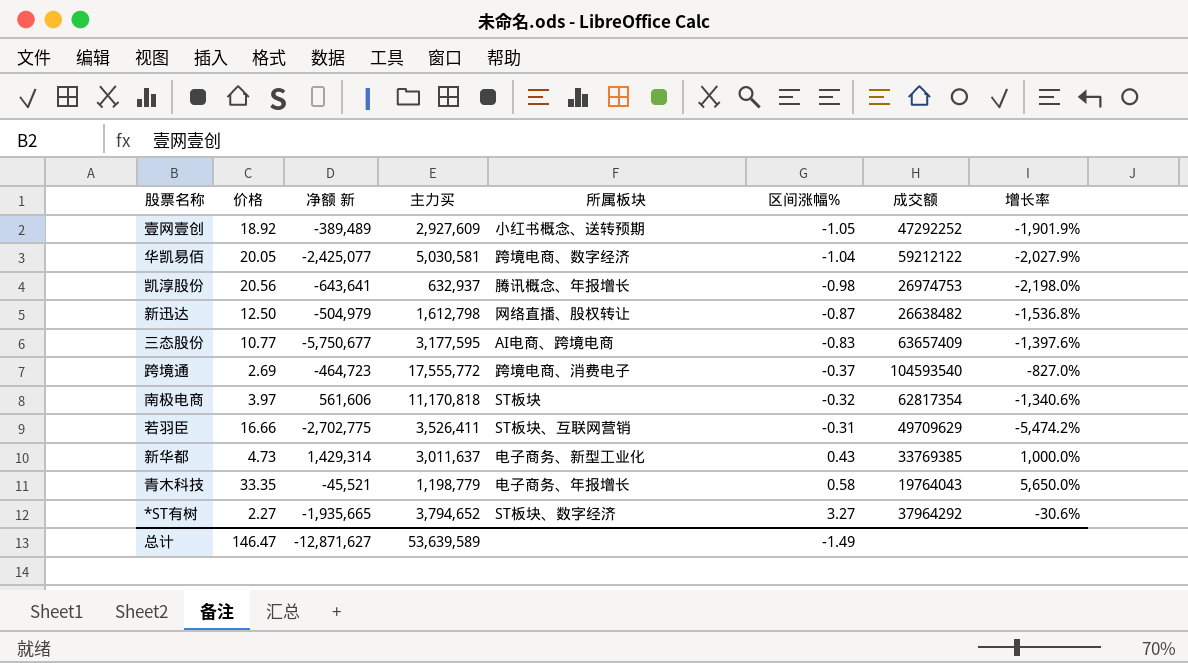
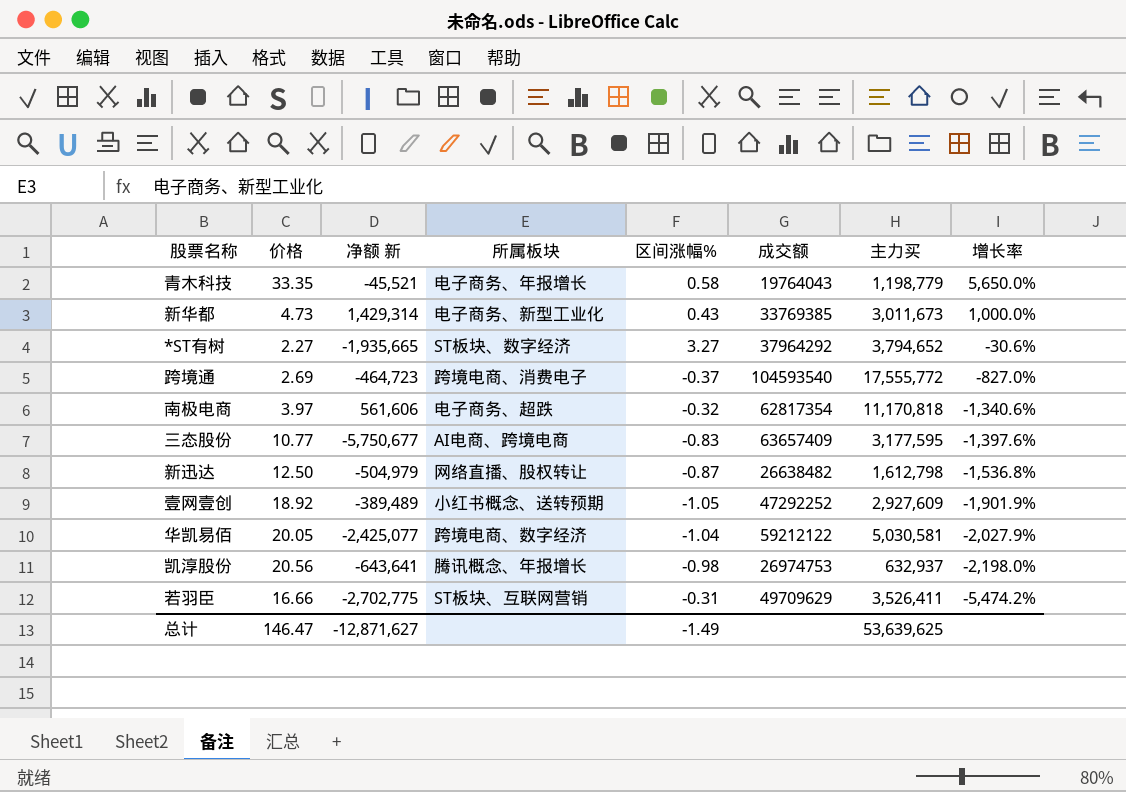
row order: 区间涨幅% ascending -> 增长率 descending
column 主力买 | position: 4 -> 7
新华都 | 主力买: 3,011,637 -> 3,011,673
南极电商 | 所属板块: ST板块 -> 电子商务、超跌
总计 | 主力买: 53,639,589 -> 53,639,625

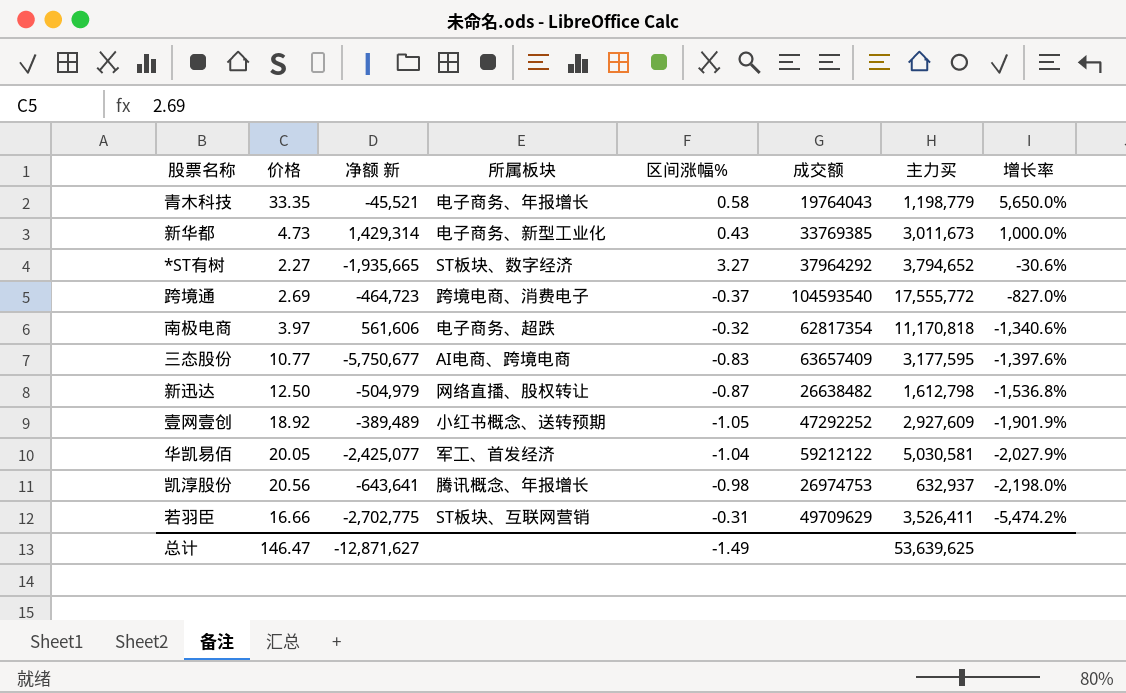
华凯易佰 | 所属板块: 跨境电商、数字经济 -> 军工、首发经济

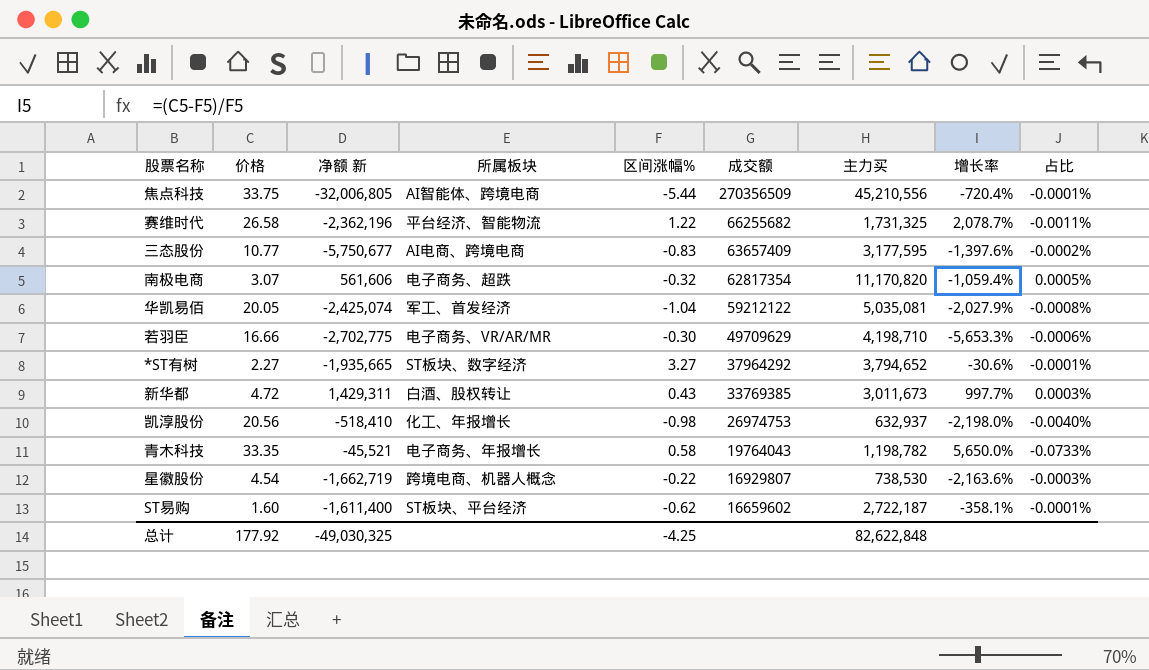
row order: 增长率 descending -> 成交额 descending
column 占比 | formula: none -> [价格] / [净额 新]
row 跨境通: 2.69 | -464,723 | 跨境电商、消费电子 | -0.37 | 104593540 | 17,555,772 | -827.0% -> none
row 新迅达: 12.50 | -504,979 | 网络直播、股权转让 | -0.87 | 26638482 | 1,612,798 | -1,536.8% -> none
row 壹网壹创: 18.92 | -389,489 | 小红书概念、送转预期 | -1.05 | 47292252 | 2,927,609 | -1,901.9% -> none
row 焦点科技: none -> 33.75 | -32,006,805 | AI智能体、跨境电商 | -5.44 | 270356509 | 45,210,556 | -720.4% | -0.0001%
row 赛维时代: none -> 26.58 | -2,362,196 | 平台经济、智能物流 | 1.22 | 66255682 | 1,731,325 | 2,078.7% | -0.0011%
南极电商 | 价格: 3.97 -> 3.07
南极电商 | 主力买: 11,170,818 -> 11,170,820
南极电商 | 增长率: -1,340.6% -> -1,059.4%
华凯易佰 | 净额 新: -2,425,077 -> -2,425,074
华凯易佰 | 主力买: 5,030,581 -> 5,035,081
若羽臣 | 所属板块: ST板块、互联网营销 -> 电子商务、VR/AR/MR
若羽臣 | 区间涨幅%: -0.31 -> -0.30
若羽臣 | 主力买: 3,526,411 -> 4,198,710
若羽臣 | 增长率: -5,474.2% -> -5,653.3%
新华都 | 价格: 4.73 -> 4.72
新华都 | 净额 新: 1,429,314 -> 1,429,311
新华都 | 所属板块: 电子商务、新型工业化 -> 白酒、股权转让
新华都 | 增长率: 1,000.0% -> 997.7%
凯淳股份 | 净额 新: -643,641 -> -518,410
凯淳股份 | 所属板块: 腾讯概念、年报增长 -> 化工、年报增长
青木科技 | 主力买: 1,198,779 -> 1,198,782
row 星徽股份: none -> 4.54 | -1,662,719 | 跨境电商、机器人概念 | -0.22 | 16929807 | 738,530 | -2,163.6% | -0.0003%
row ST易购: none -> 1.60 | -1,611,400 | ST板块、平台经济 | -0.62 | 16659602 | 2,722,187 | -358.1% | -0.0001%
总计 | 价格: 146.47 -> 177.92
总计 | 净额 新: -12,871,627 -> -49,030,325
总计 | 区间涨幅%: -1.49 -> -4.25
总计 | 主力买: 53,639,625 -> 82,622,848

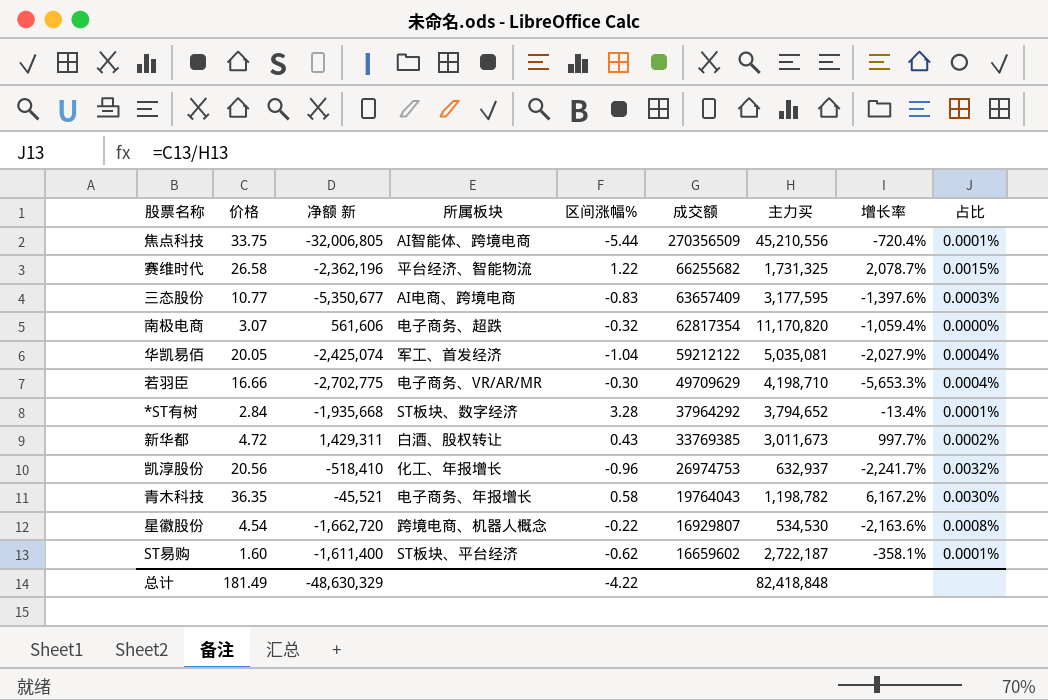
column 占比 | formula: [价格] / [净额 新] -> [价格] / [主力买]
三态股份 | 净额 新: -5,750,677 -> -5,350,677
*ST有树 | 价格: 2.27 -> 2.84
*ST有树 | 净额 新: -1,935,665 -> -1,935,668
*ST有树 | 区间涨幅%: 3.27 -> 3.28
*ST有树 | 增长率: -30.6% -> -13.4%
凯淳股份 | 区间涨幅%: -0.98 -> -0.96
凯淳股份 | 增长率: -2,198.0% -> -2,241.7%
青木科技 | 价格: 33.35 -> 36.35
青木科技 | 增长率: 5,650.0% -> 6,167.2%
星徽股份 | 净额 新: -1,662,719 -> -1,662,720
星徽股份 | 主力买: 738,530 -> 534,530
总计 | 价格: 177.92 -> 181.49
总计 | 净额 新: -49,030,325 -> -48,630,329
总计 | 区间涨幅%: -4.25 -> -4.22
总计 | 主力买: 82,622,848 -> 82,418,848

